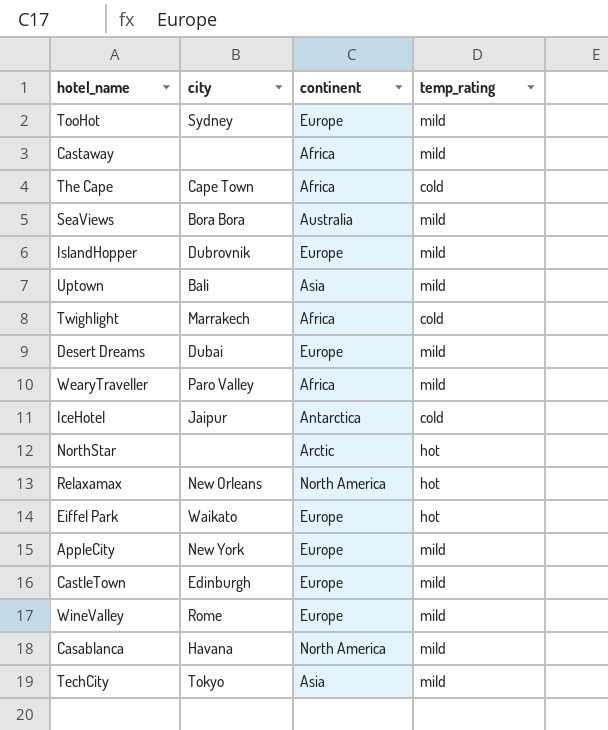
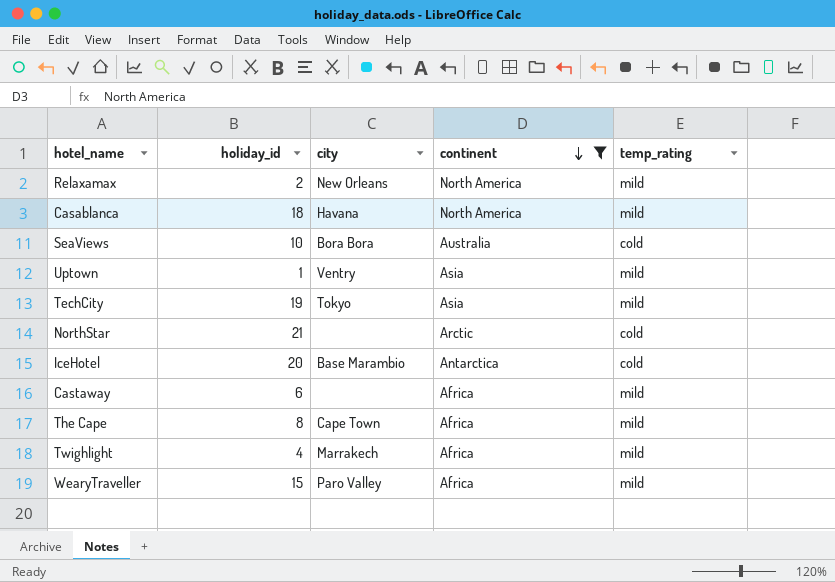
filter: none -> continent != Europe
row order: none -> continent descending
column holiday_id | position: none -> 2
Relaxamax | temp_rating: hot -> mild
SeaViews | temp_rating: mild -> cold
Uptown | city: Bali -> Ventry
NorthStar | temp_rating: hot -> cold
IceHotel | city: Jaipur -> Base Marambio
The Cape | temp_rating: cold -> mild
Twighlight | temp_rating: cold -> mild

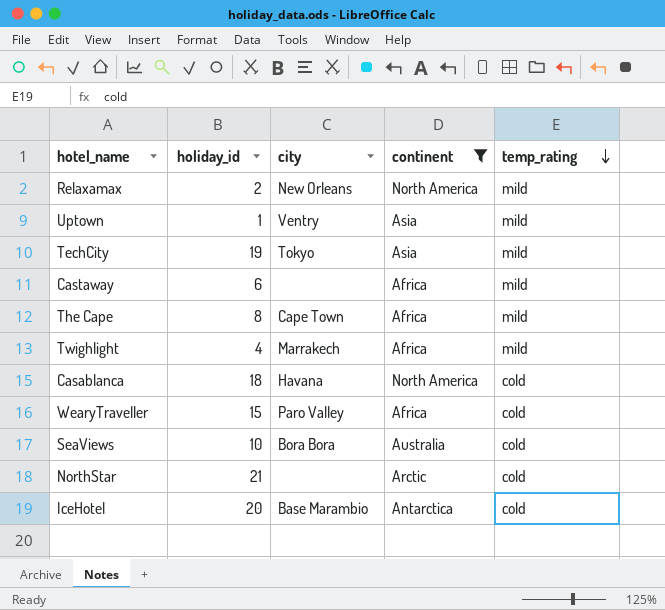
row order: continent descending -> temp_rating descending
Casablanca | temp_rating: mild -> cold
WearyTraveller | temp_rating: mild -> cold

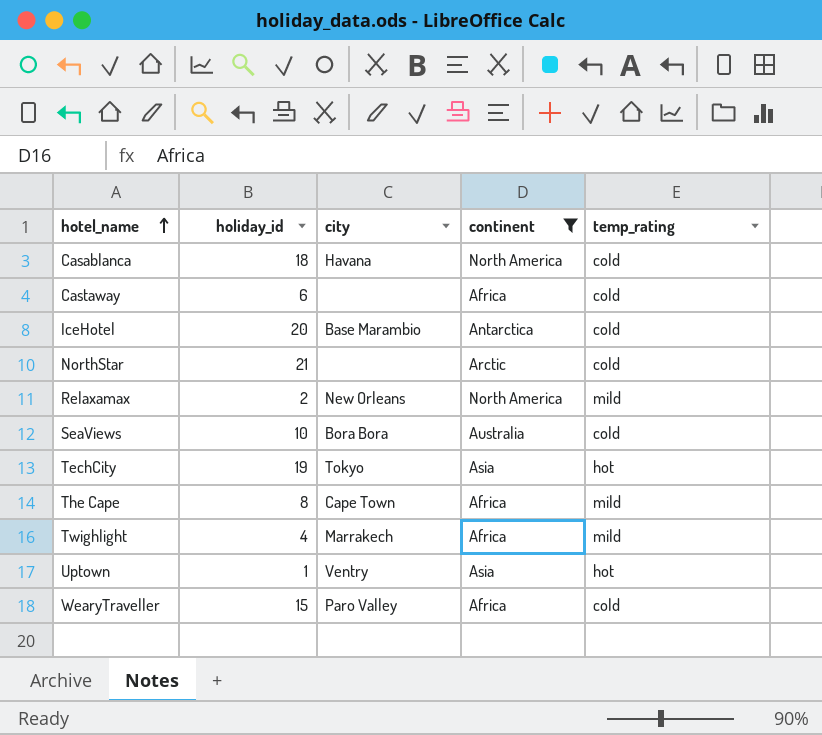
row order: temp_rating descending -> hotel_name ascending
Castaway | temp_rating: mild -> cold
TechCity | temp_rating: mild -> hot
Uptown | temp_rating: mild -> hot

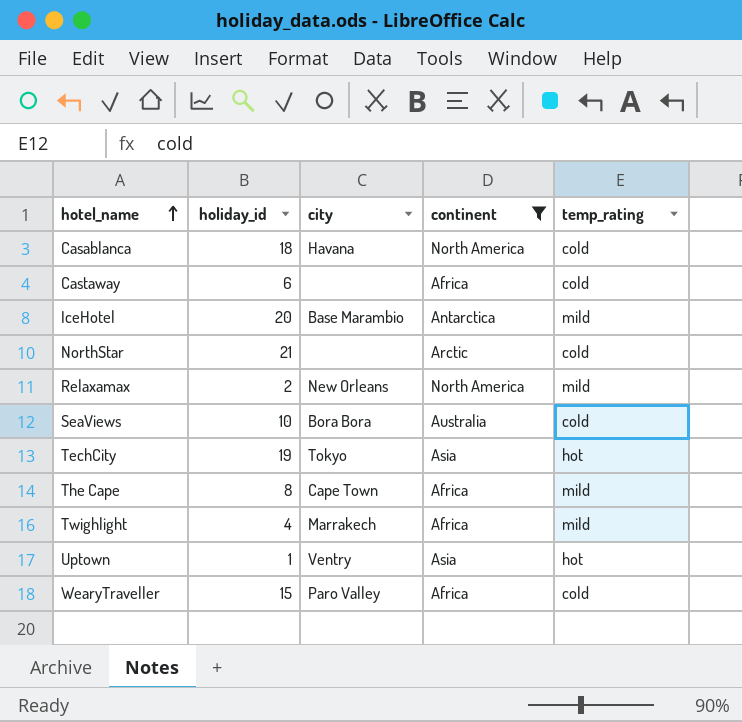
IceHotel | temp_rating: cold -> mild

